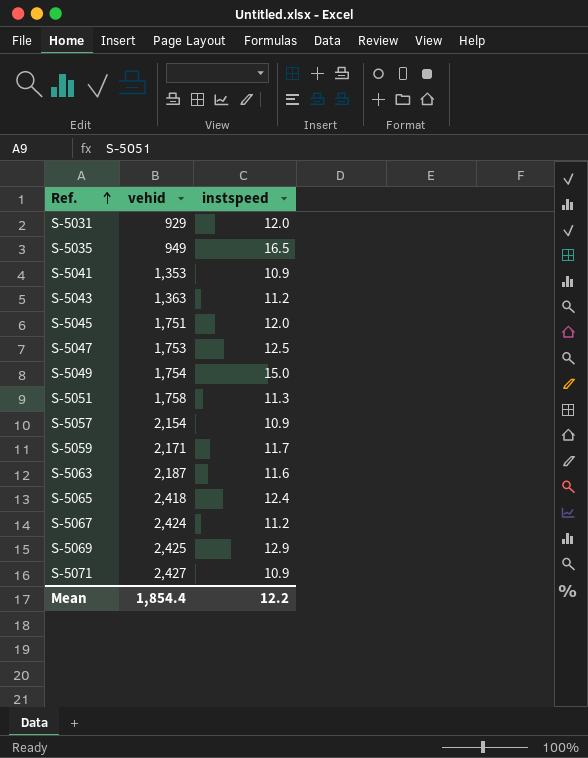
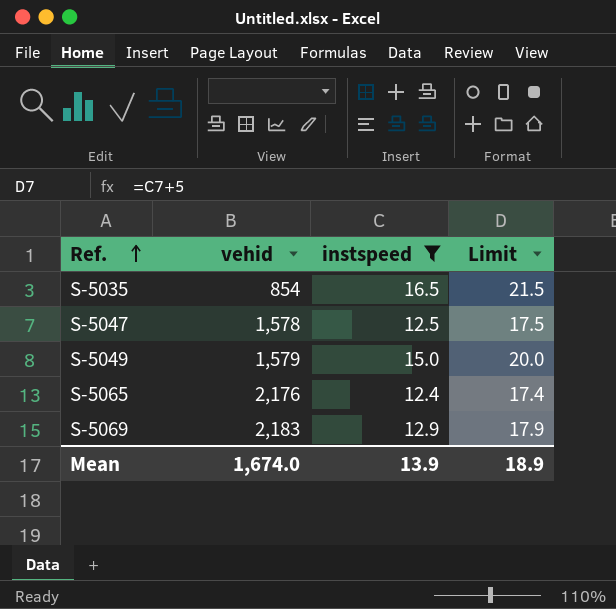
filter: none -> instspeed >= 12.4
column Limit | formula: none -> [instspeed] + 5
S-5035 | vehid: 949 -> 854
S-5047 | vehid: 1,753 -> 1,578
S-5049 | vehid: 1,754 -> 1,579
S-5065 | vehid: 2,418 -> 2,176
S-5069 | vehid: 2,425 -> 2,183
Mean | vehid: 1,854.4 -> 1,674.0
Mean | instspeed: 12.2 -> 13.9

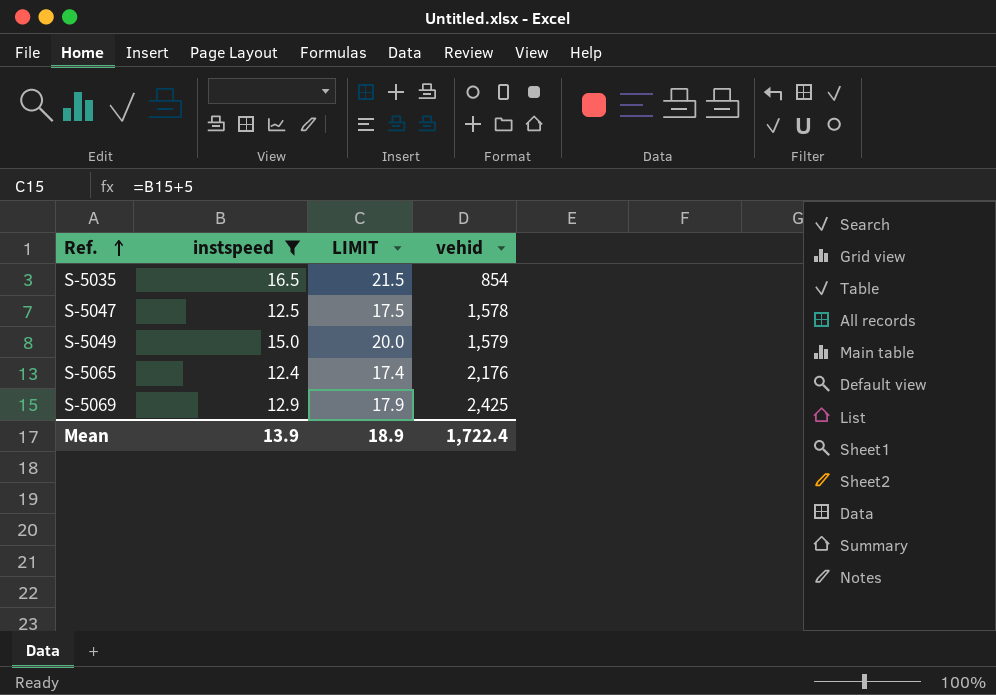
column name: Limit -> LIMIT
column vehid | position: 2 -> 4
S-5069 | vehid: 2,183 -> 2,425
Mean | vehid: 1,674.0 -> 1,722.4

